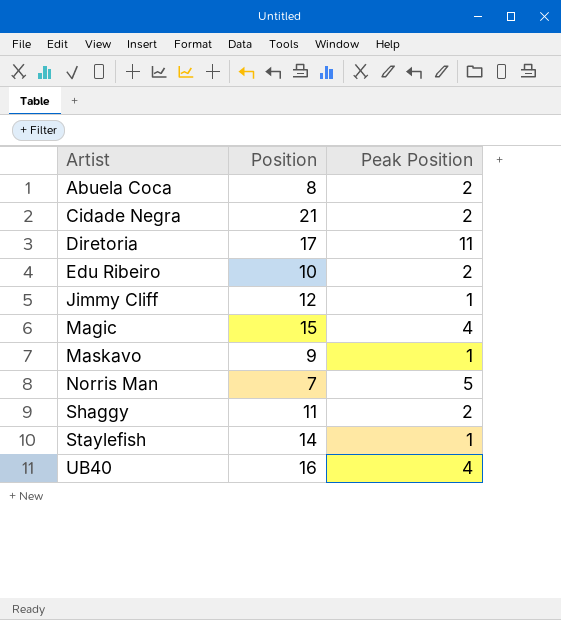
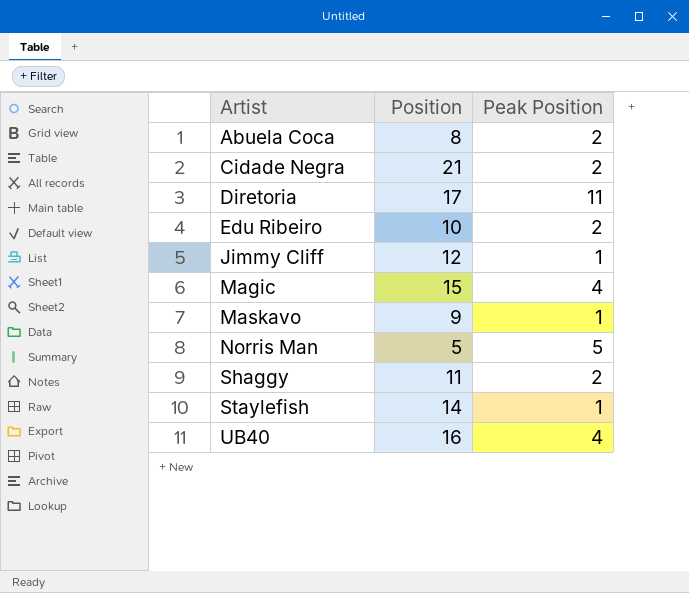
Norris Man | Position: 7 -> 5

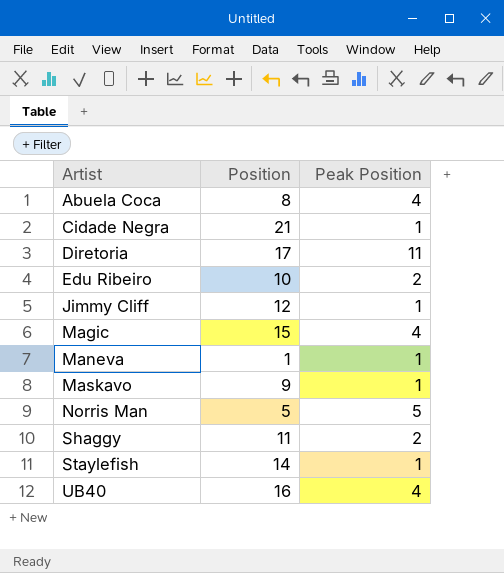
Abuela Coca | Peak Position: 2 -> 4
Cidade Negra | Peak Position: 2 -> 1
row Maneva: none -> 1 | 1

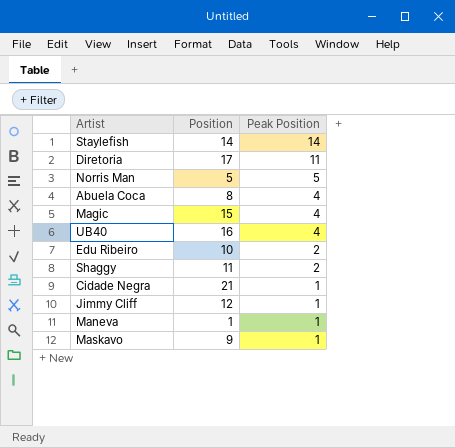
row order: Artist ascending -> Peak Position descending
Staylefish | Peak Position: 1 -> 14

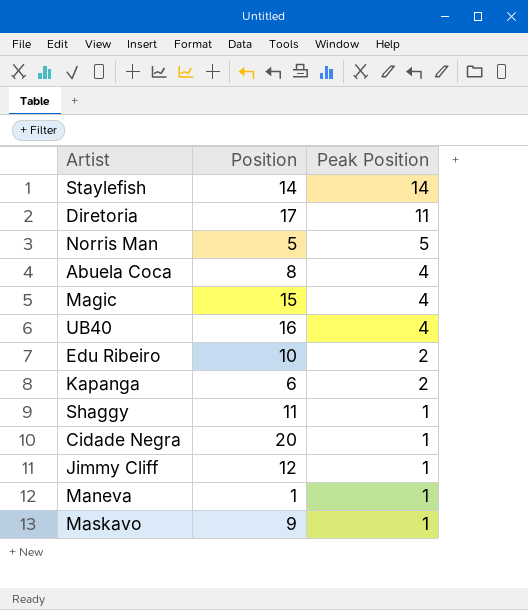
row Kapanga: none -> 6 | 2
Shaggy | Peak Position: 2 -> 1
Cidade Negra | Position: 21 -> 20

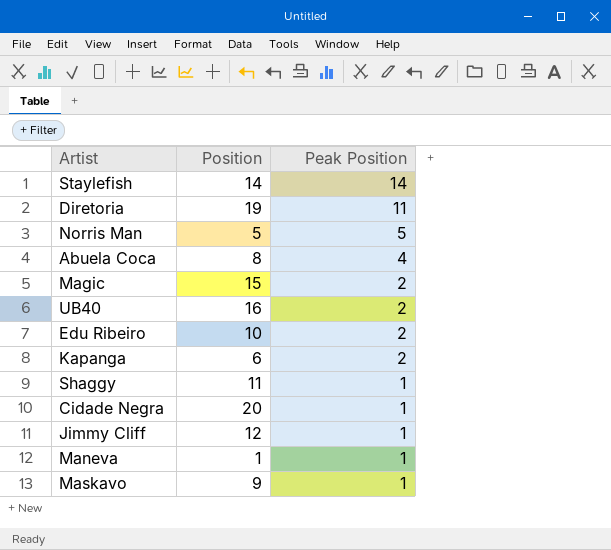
Diretoria | Position: 17 -> 19
Magic | Peak Position: 4 -> 2
UB40 | Peak Position: 4 -> 2

